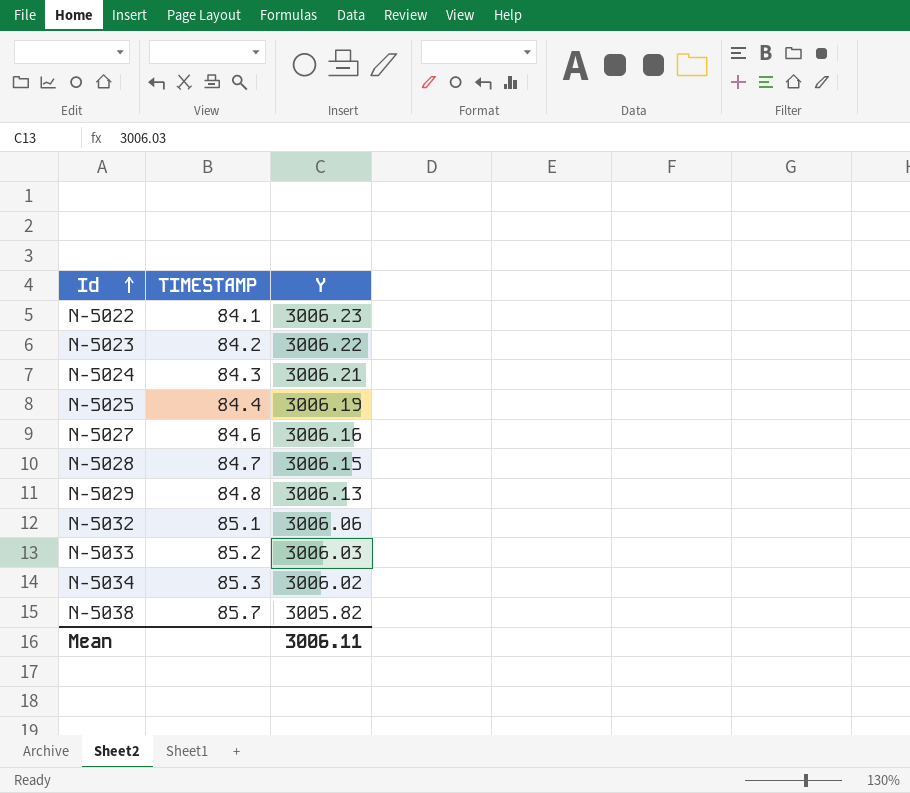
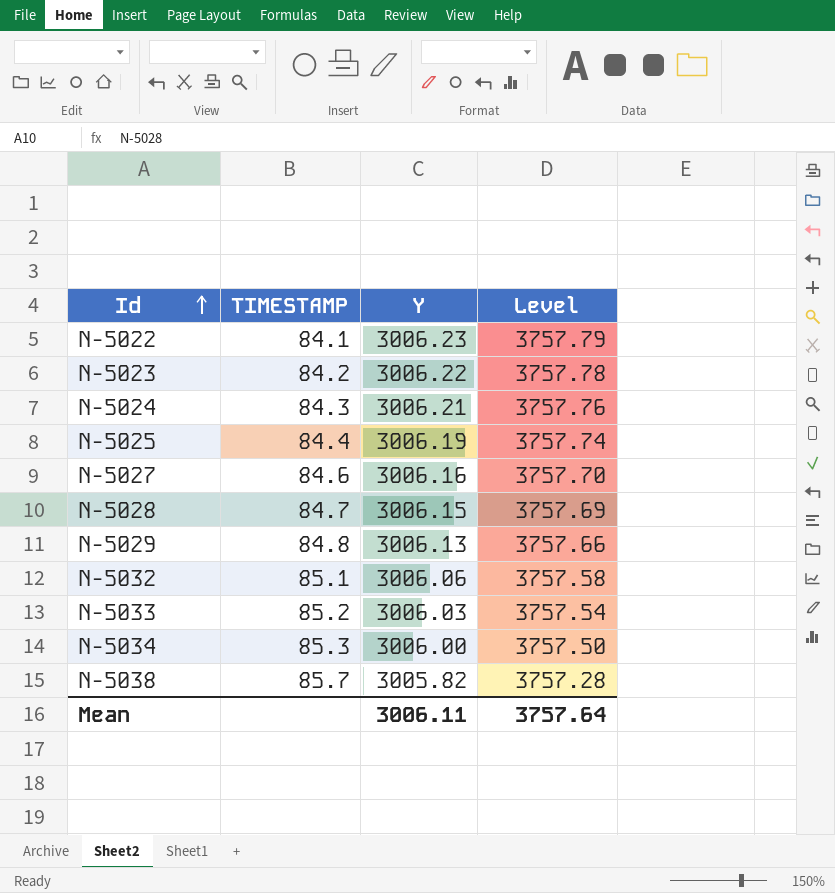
column Level | formula: none -> [Y] * 1.25
N-5034 | Y: 3006.02 -> 3006.00

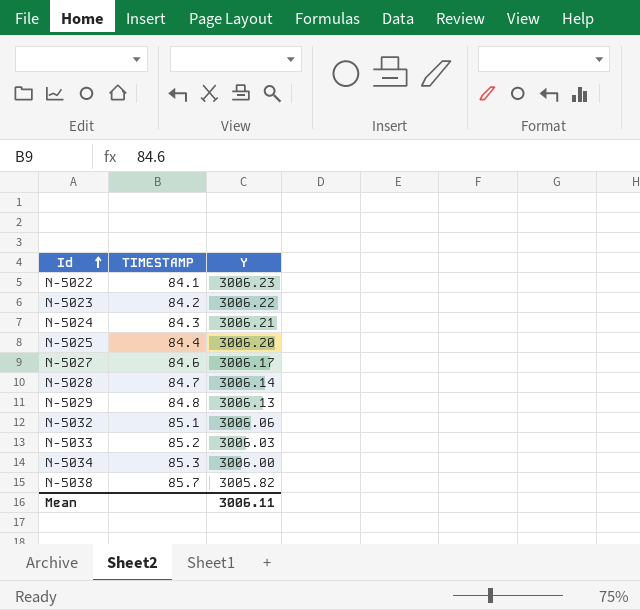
column Level | formula: [Y] * 1.25 -> none
N-5025 | Y: 3006.19 -> 3006.20
N-5027 | Y: 3006.16 -> 3006.17
N-5028 | Y: 3006.15 -> 3006.14

